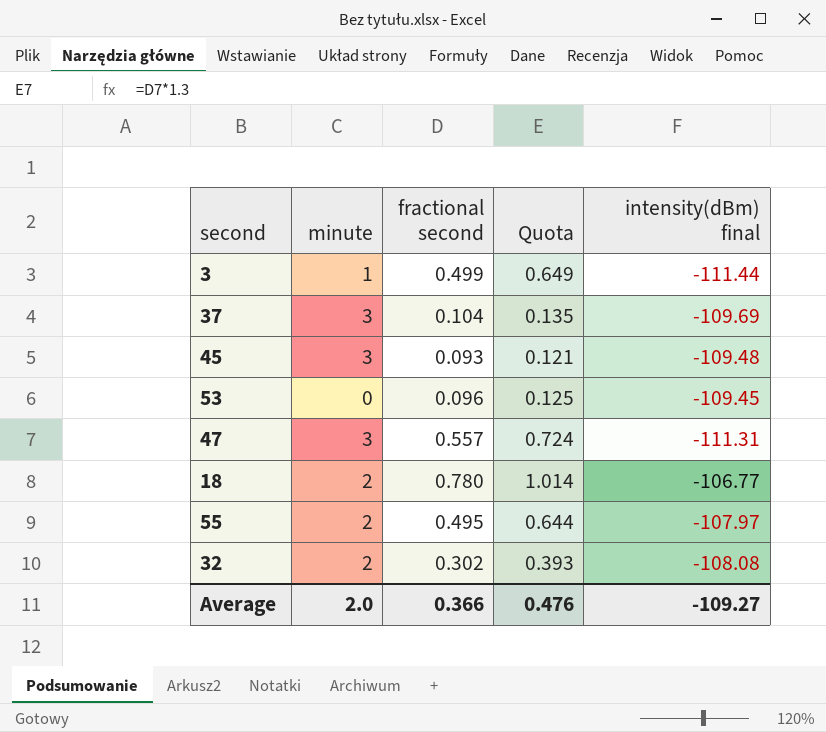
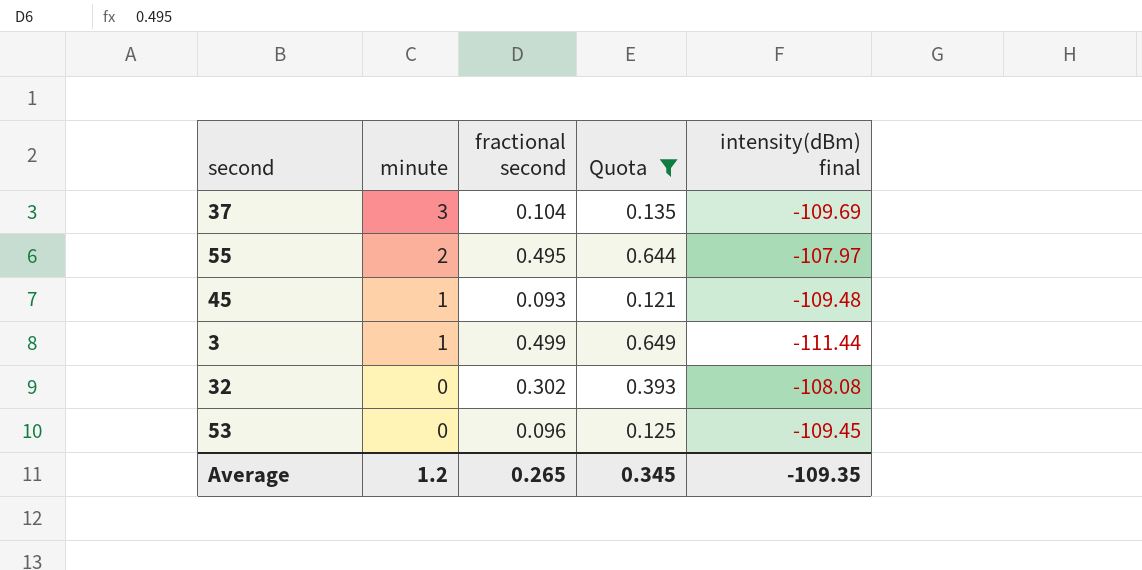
filter: none -> Quota <= 0.649
row order: none -> minute descending
45 | minute: 3 -> 1
32 | minute: 2 -> 0
Average | minute: 2.0 -> 1.2
Average | fractional second: 0.366 -> 0.265
Average | Quota: 0.476 -> 0.345
Average | intensity(dBm) final: -109.27 -> -109.35

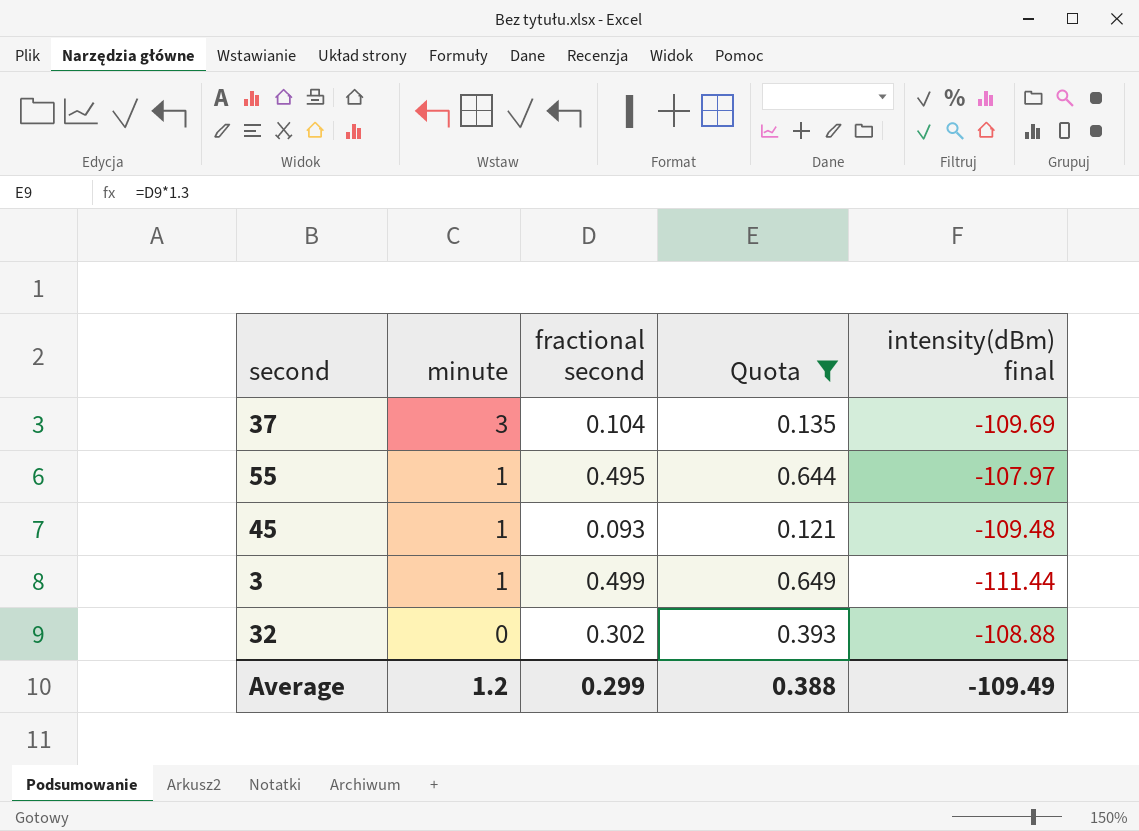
row 53: 0 | 0.096 | 0.125 | -109.45 -> none
55 | minute: 2 -> 1
32 | intensity(dBm) final: -108.08 -> -108.88
Average | fractional second: 0.265 -> 0.299
Average | Quota: 0.345 -> 0.388
Average | intensity(dBm) final: -109.35 -> -109.49

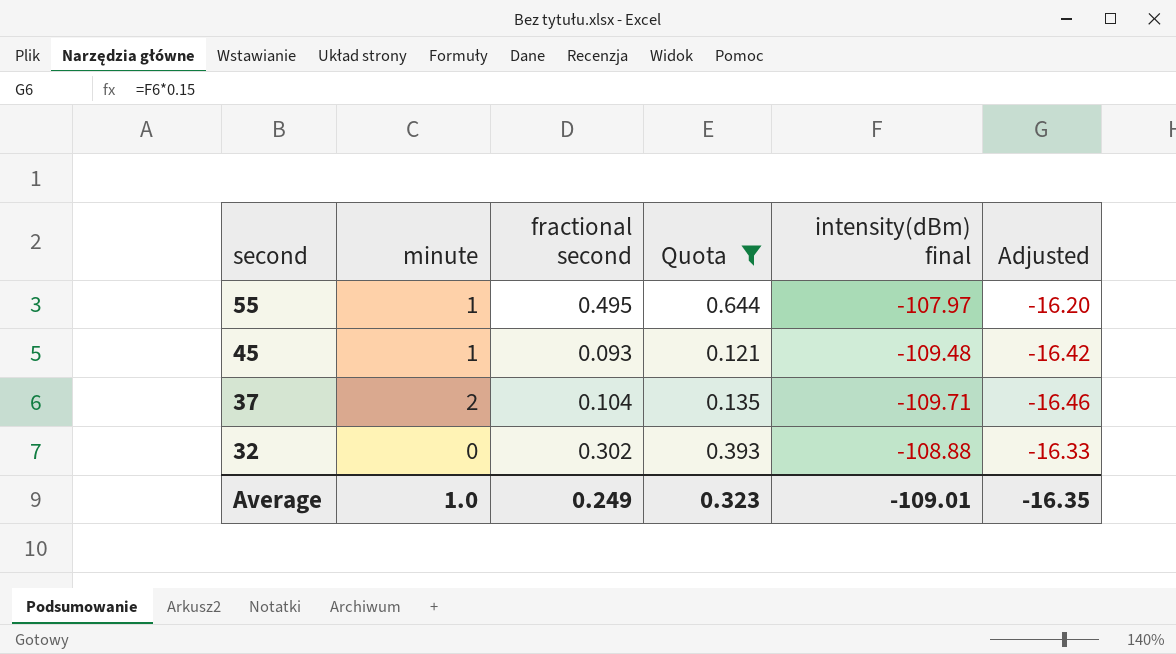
row order: minute descending -> second descending
column Adjusted | formula: none -> [intensity(dBm) final] * 0.15
row 3: 1 | 0.499 | 0.649 | -111.44 -> none
37 | minute: 3 -> 2
37 | intensity(dBm) final: -109.69 -> -109.71
Average | minute: 1.2 -> 1.0
Average | fractional second: 0.299 -> 0.249
Average | Quota: 0.388 -> 0.323
Average | intensity(dBm) final: -109.49 -> -109.01

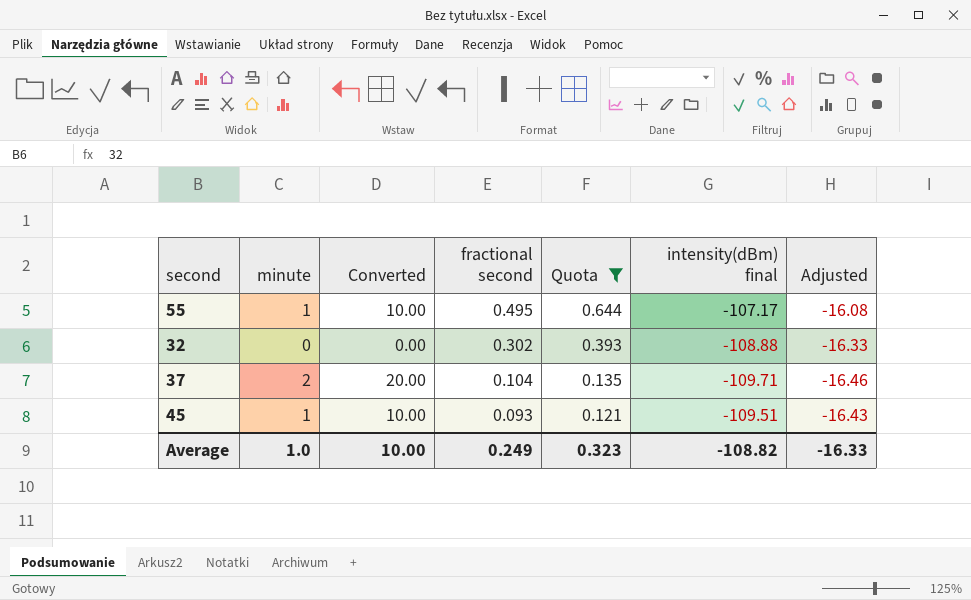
row order: second descending -> fractional second descending
column Converted | formula: none -> [minute] * 10
55 | intensity(dBm) final: -107.97 -> -107.17
55 | Adjusted: -16.20 -> -16.08
45 | intensity(dBm) final: -109.48 -> -109.51
45 | Adjusted: -16.42 -> -16.43
Average | intensity(dBm) final: -109.01 -> -108.82
Average | Adjusted: -16.35 -> -16.33

